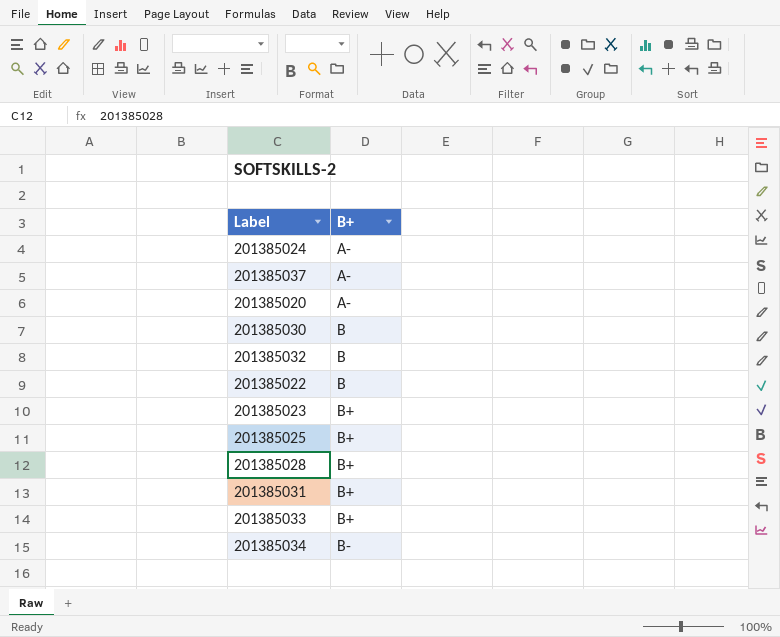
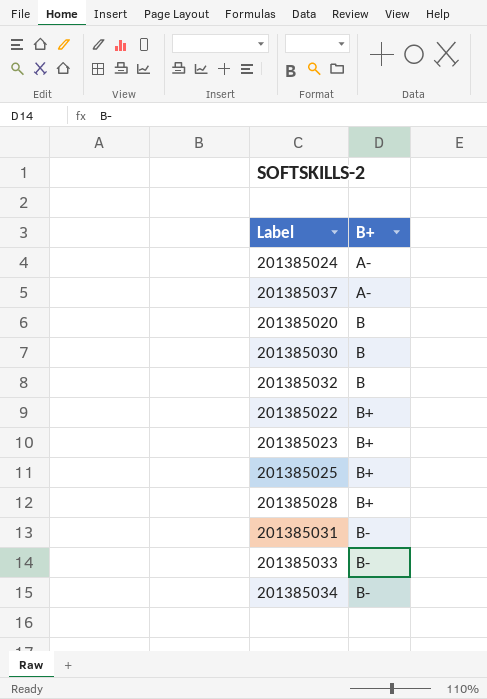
201385020 | B+: A- -> B
201385022 | B+: B -> B+
201385031 | B+: B+ -> B-
201385033 | B+: B+ -> B-

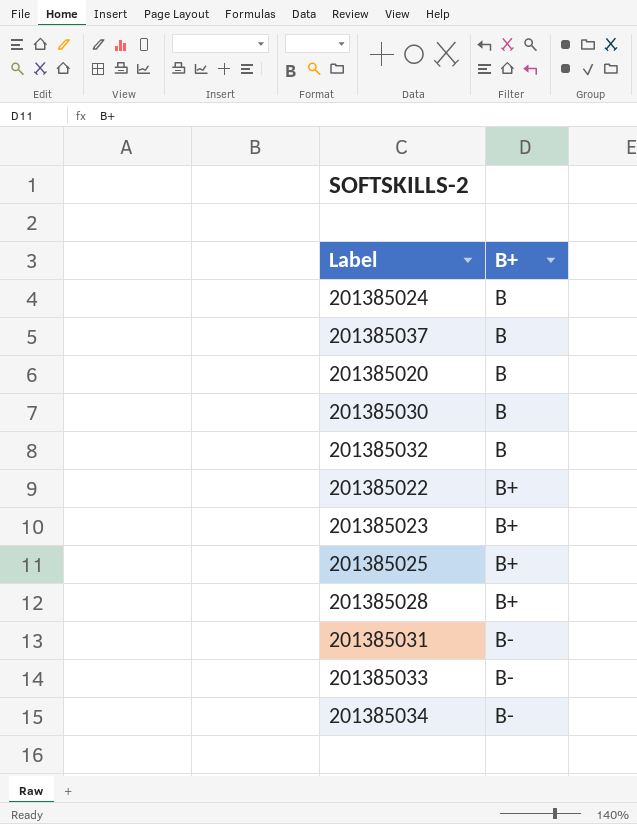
201385024 | B+: A- -> B
201385037 | B+: A- -> B

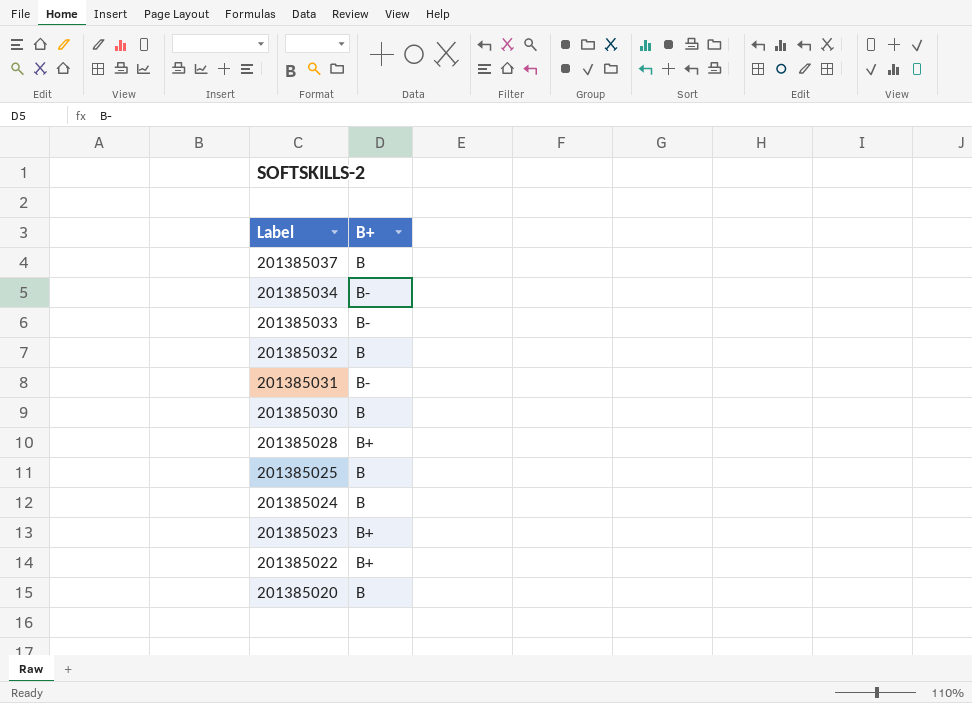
row order: B+ ascending -> Label descending
201385025 | B+: B+ -> B

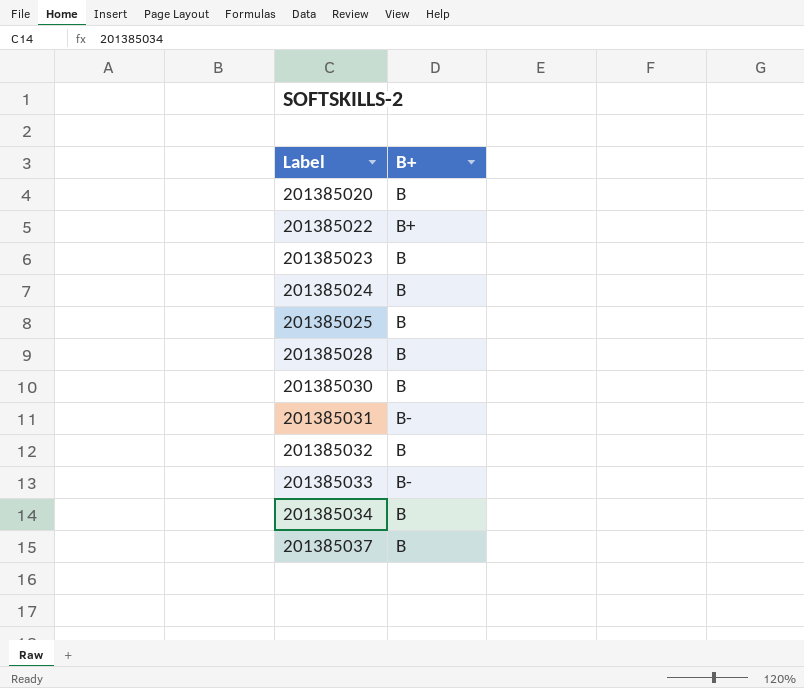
row order: Label descending -> Label ascending
201385023 | B+: B+ -> B
201385028 | B+: B+ -> B
201385034 | B+: B- -> B

